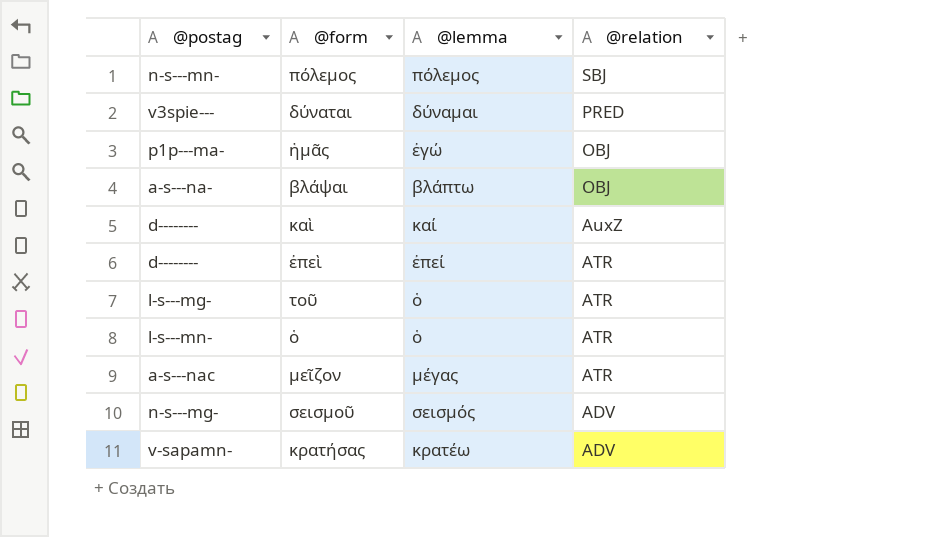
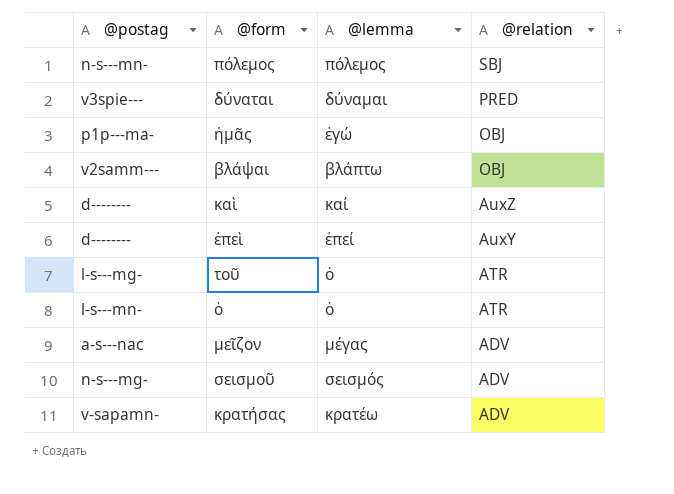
βλάψαι | @postag: a-s---na- -> v2samm---
ἐπεὶ | @relation: ATR -> AuxY
μεῖζον | @relation: ATR -> ADV

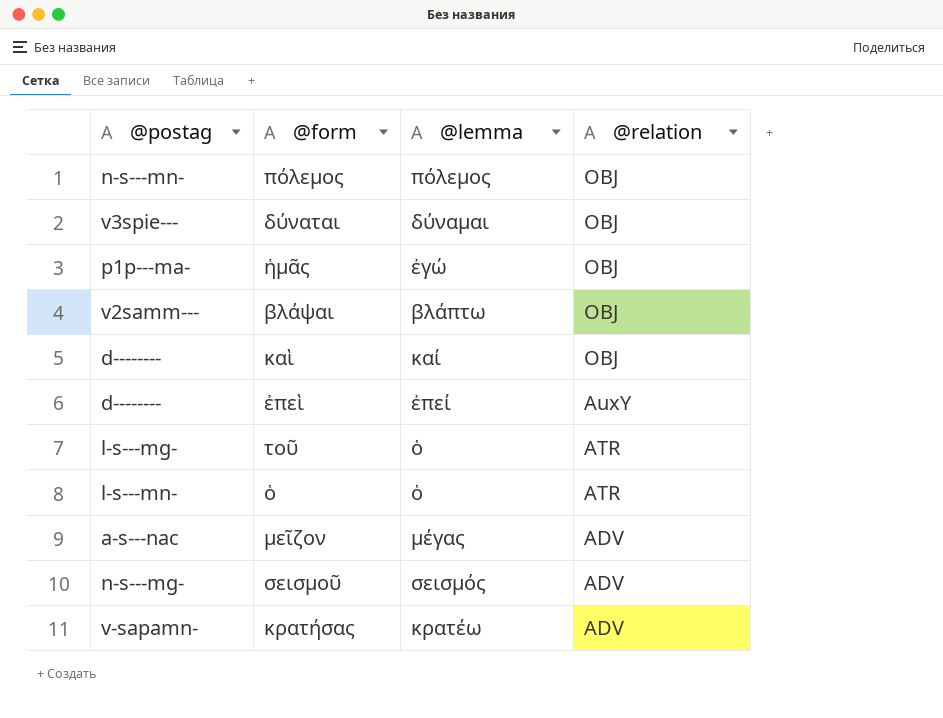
πόλεμος | @relation: SBJ -> OBJ
δύναται | @relation: PRED -> OBJ
καὶ | @relation: AuxZ -> OBJ

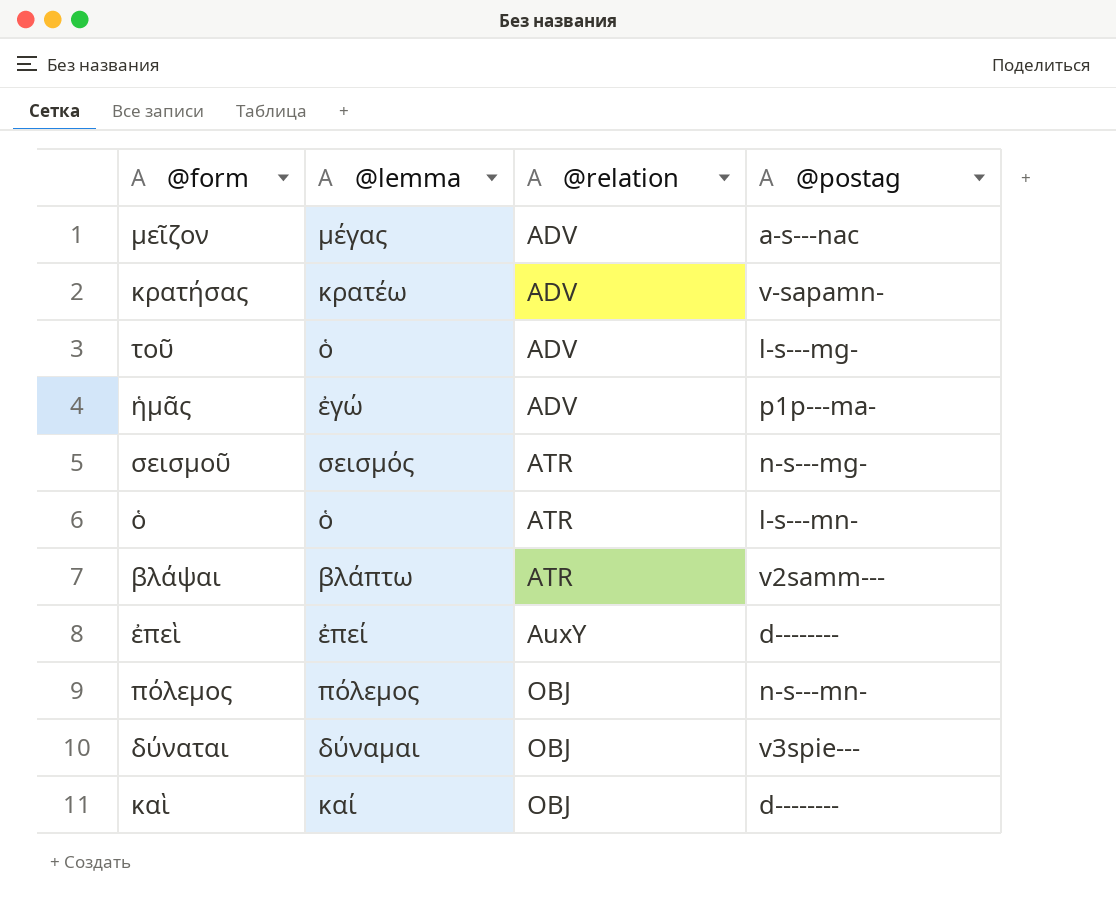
row order: @relation descending -> @relation ascending
column @postag | position: 1 -> 4
τοῦ | @relation: ATR -> ADV
ἡμᾶς | @relation: OBJ -> ADV
σεισμοῦ | @relation: ADV -> ATR
βλάψαι | @relation: OBJ -> ATR

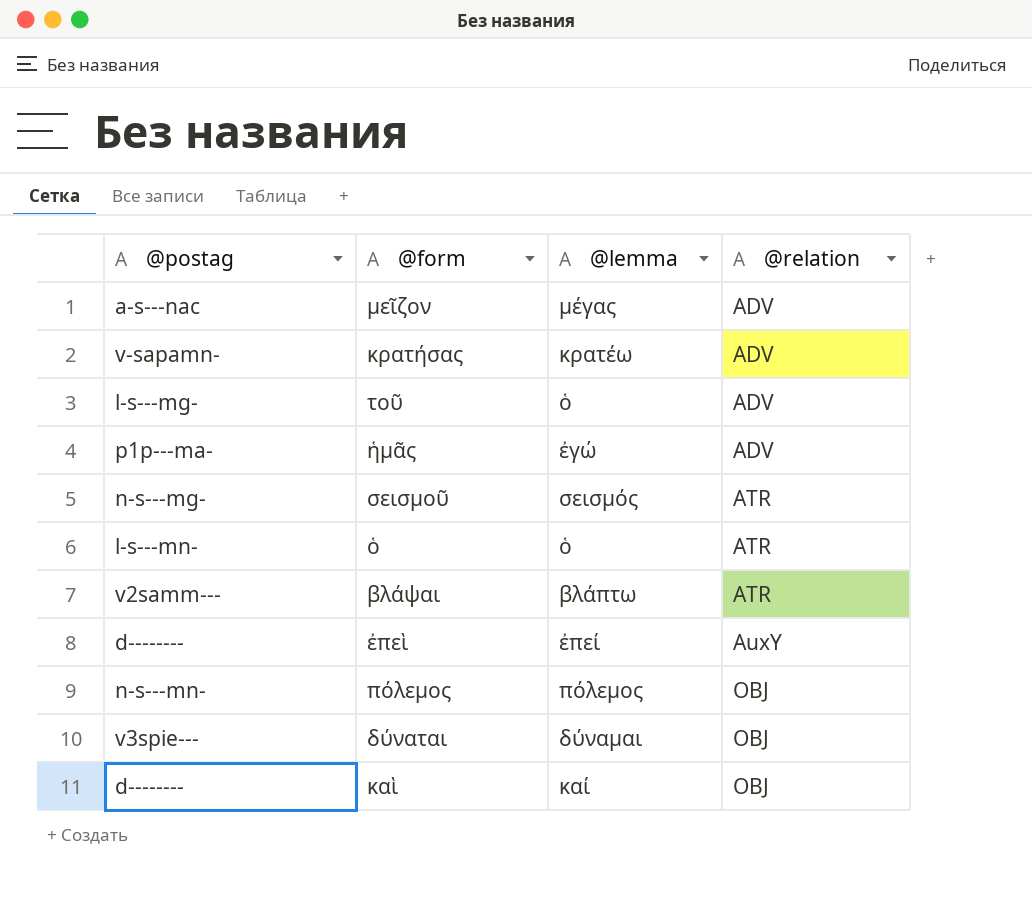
column @postag | position: 4 -> 1

